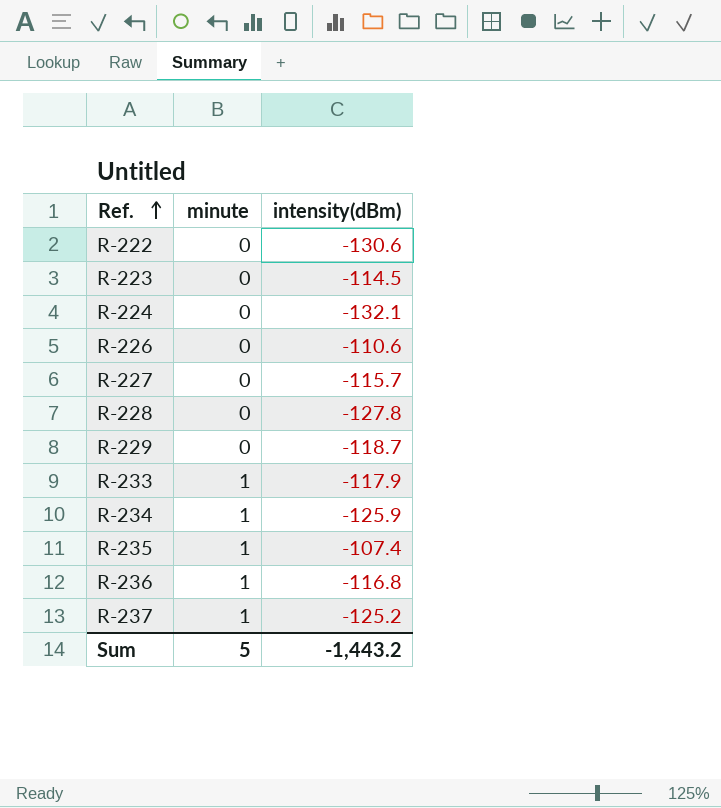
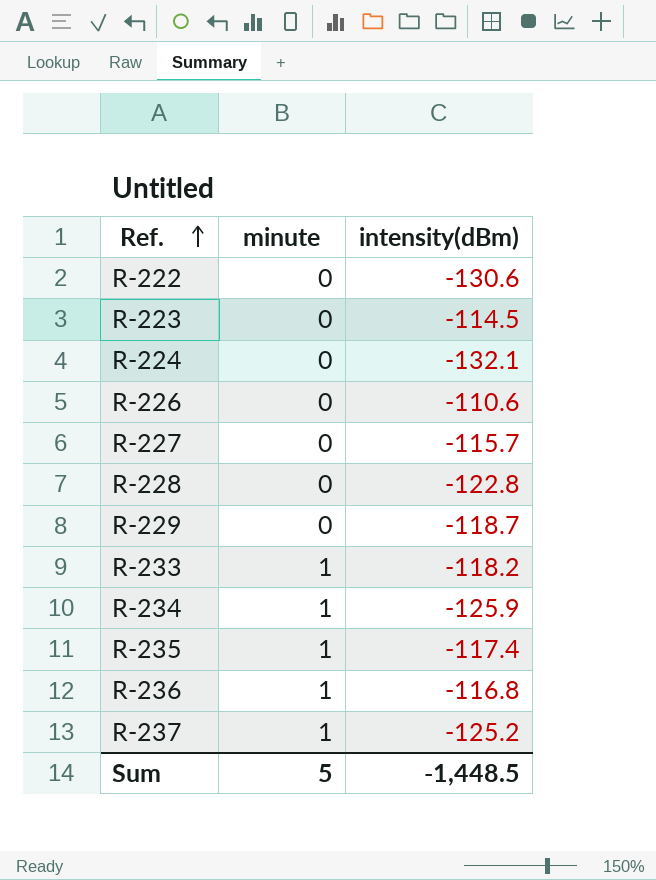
R-228 | intensity(dBm): -127.8 -> -122.8
R-233 | intensity(dBm): -117.9 -> -118.2
R-235 | intensity(dBm): -107.4 -> -117.4
Sum | intensity(dBm): -1,443.2 -> -1,448.5

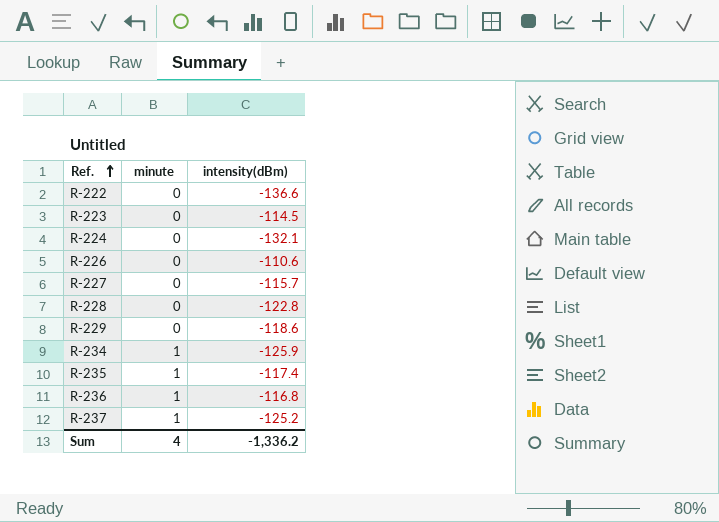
row R-233: 1 | -118.2 -> none
R-222 | intensity(dBm): -130.6 -> -136.6
R-229 | intensity(dBm): -118.7 -> -118.6
Sum | minute: 5 -> 4
Sum | intensity(dBm): -1,448.5 -> -1,336.2

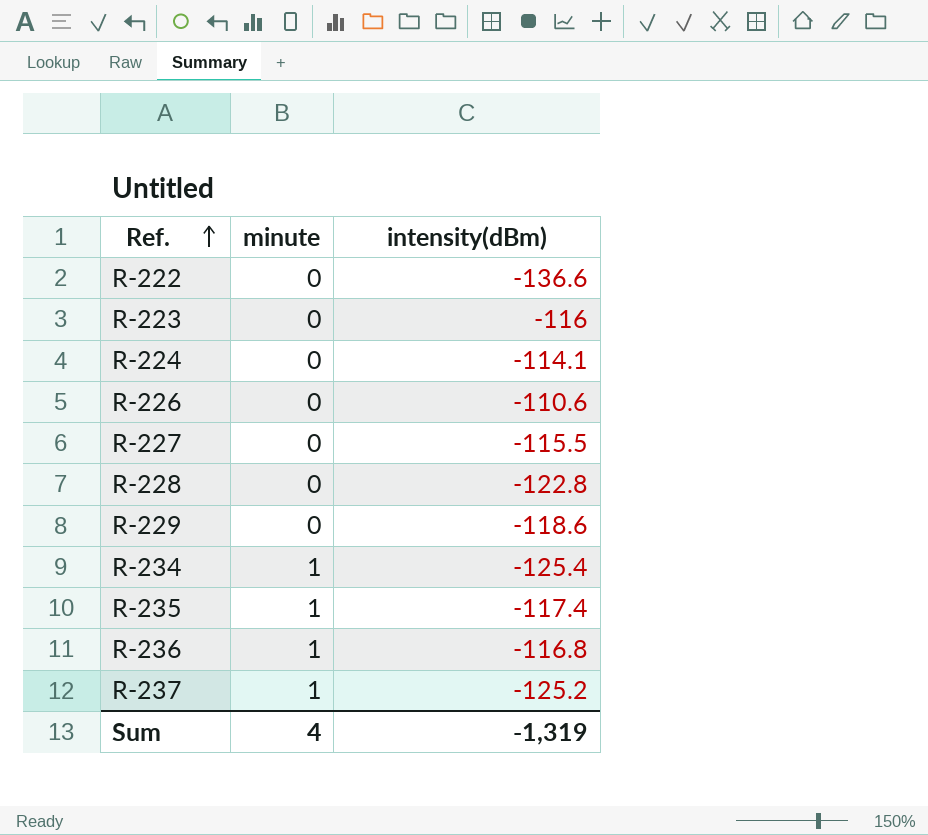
R-223 | intensity(dBm): -114.5 -> -116
R-224 | intensity(dBm): -132.1 -> -114.1
R-227 | intensity(dBm): -115.7 -> -115.5
R-234 | intensity(dBm): -125.9 -> -125.4
Sum | intensity(dBm): -1,336.2 -> -1,319

